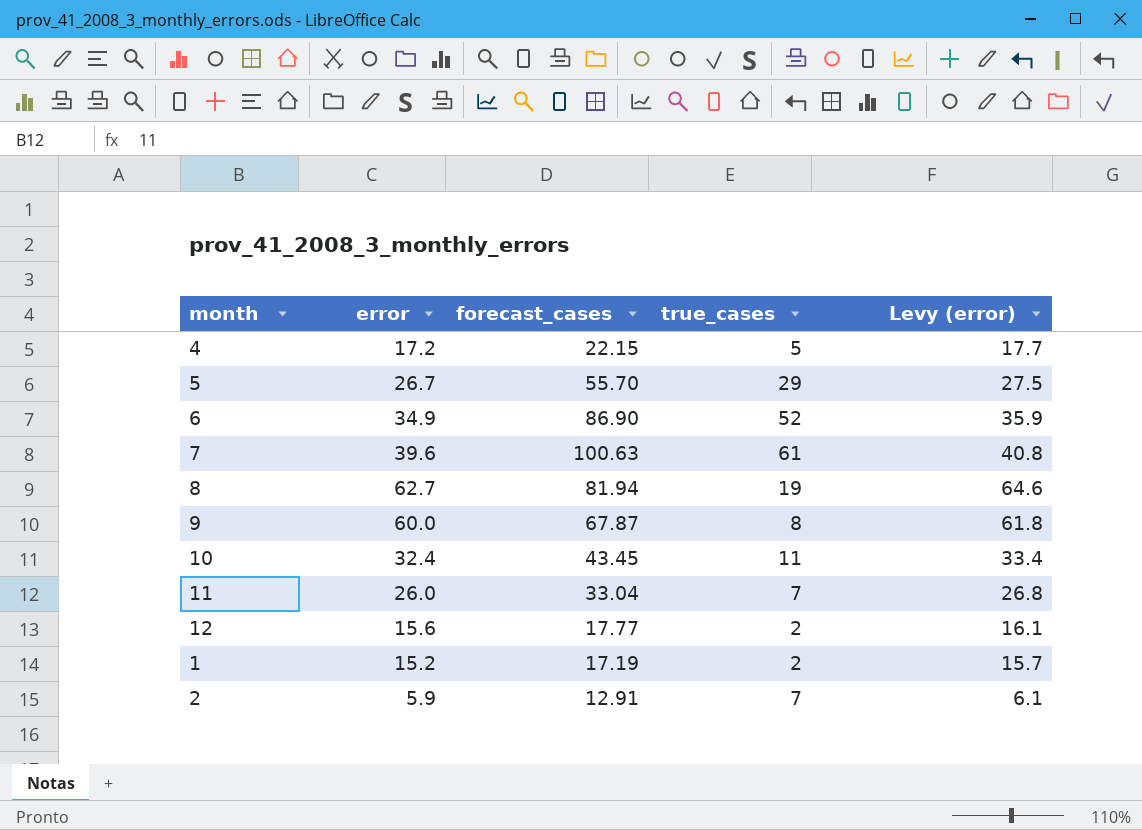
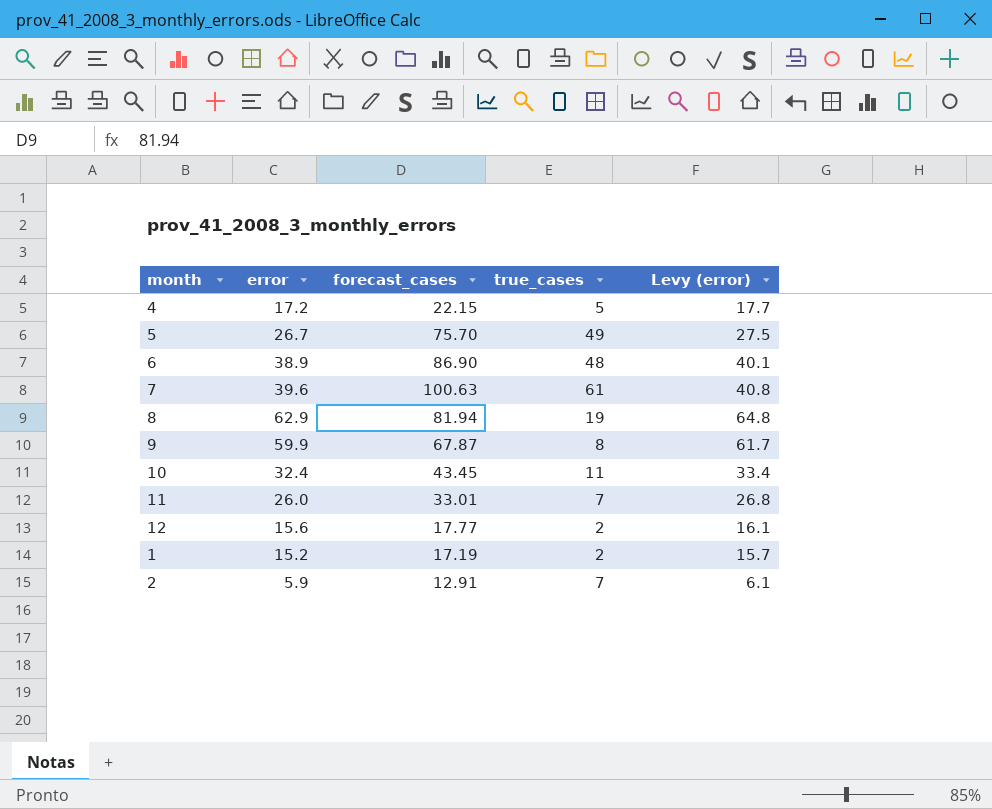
5 | forecast_cases: 55.70 -> 75.70
5 | true_cases: 29 -> 49
6 | error: 34.9 -> 38.9
6 | true_cases: 52 -> 48
6 | Levy (error): 35.9 -> 40.1
8 | error: 62.7 -> 62.9
8 | Levy (error): 64.6 -> 64.8
9 | error: 60.0 -> 59.9
9 | Levy (error): 61.8 -> 61.7
11 | forecast_cases: 33.04 -> 33.01

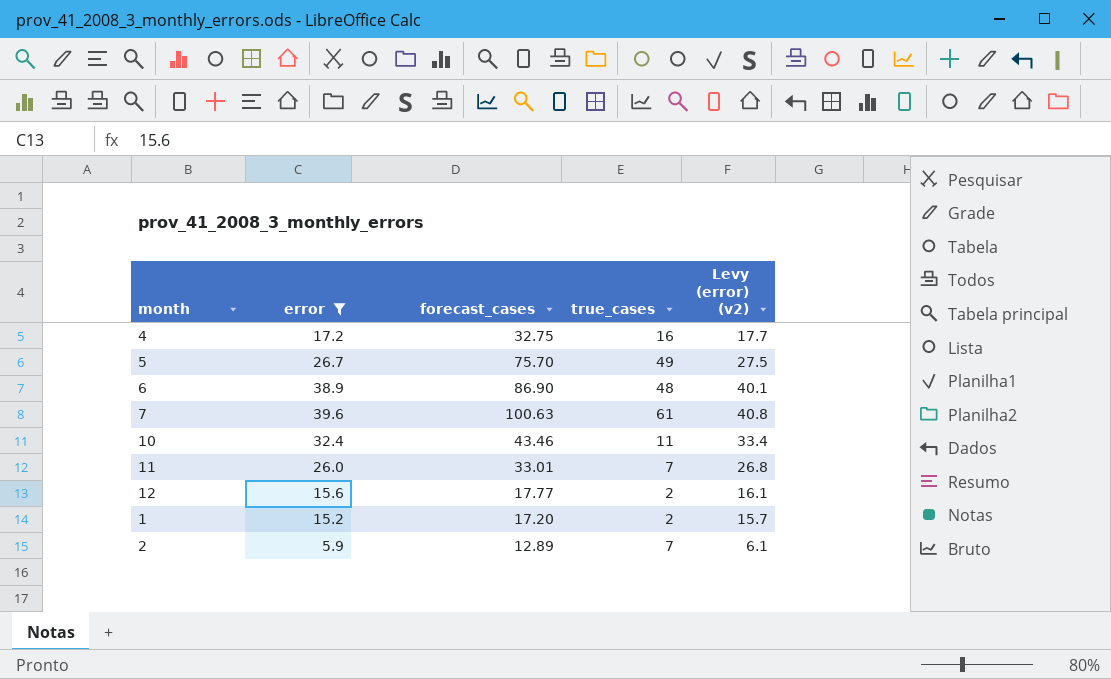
filter: none -> error <= 39.6
column name: Levy (error) -> Levy (error) (v2)
4 | forecast_cases: 22.15 -> 32.75
4 | true_cases: 5 -> 16
10 | forecast_cases: 43.45 -> 43.46
1 | forecast_cases: 17.19 -> 17.20
2 | forecast_cases: 12.91 -> 12.89

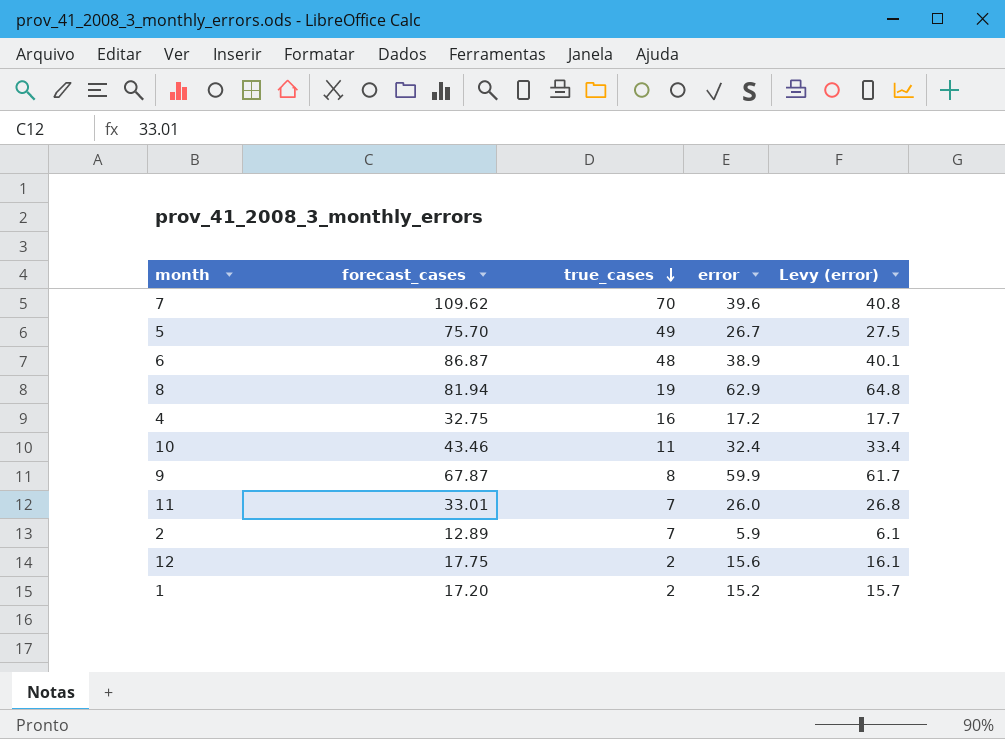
filter: error <= 39.6 -> none
row order: none -> true_cases descending
column error | position: 2 -> 4
column name: Levy (error) (v2) -> Levy (error)
7 | forecast_cases: 100.63 -> 109.62
7 | true_cases: 61 -> 70
6 | forecast_cases: 86.90 -> 86.87
12 | forecast_cases: 17.77 -> 17.75

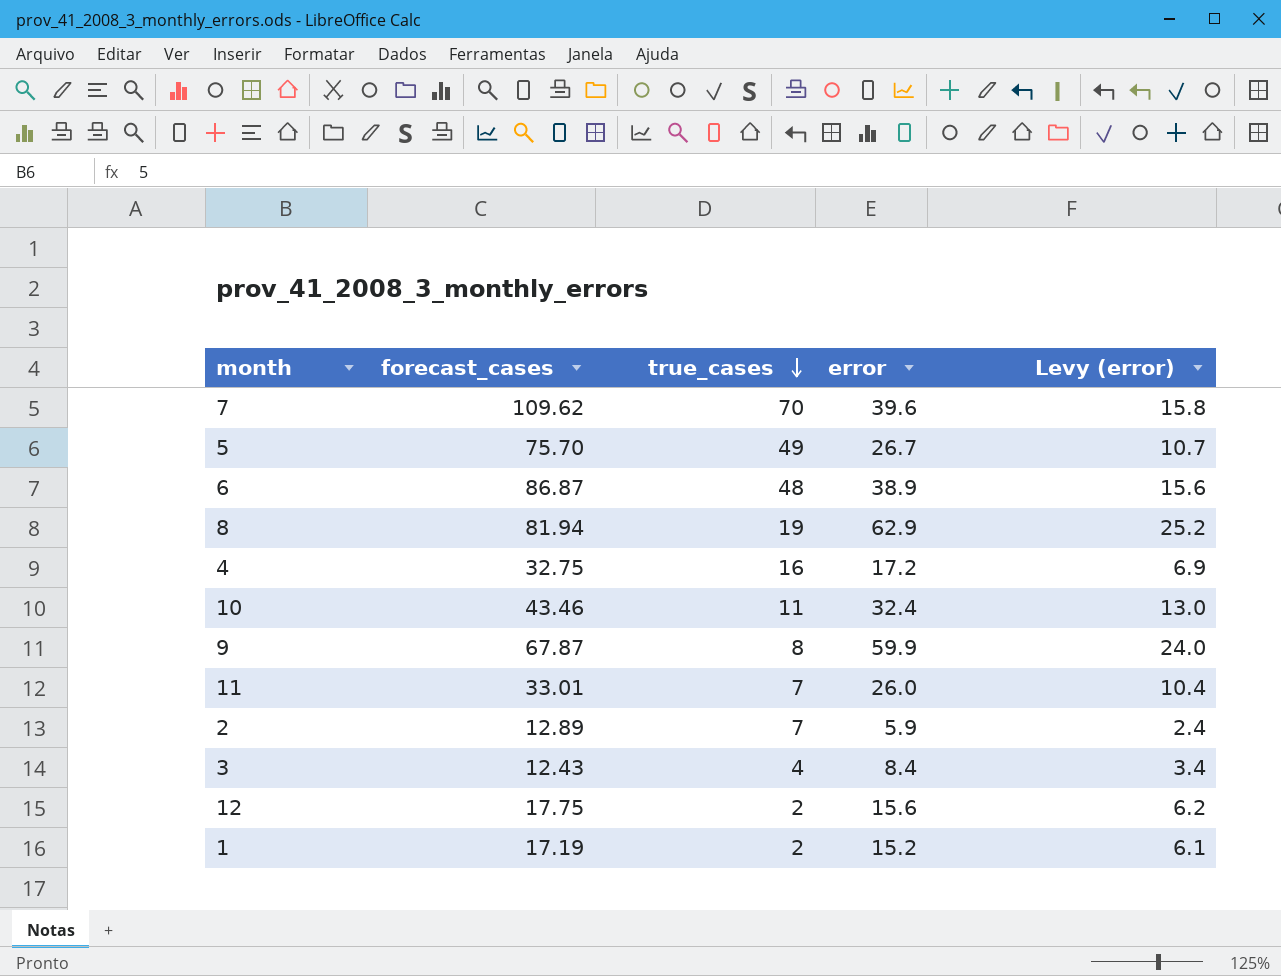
column Levy (error) | formula: [error] * 1.03 -> [error] * 0.4
row 3: none -> 12.43 | 4 | 8.4 | 3.4
1 | forecast_cases: 17.20 -> 17.19

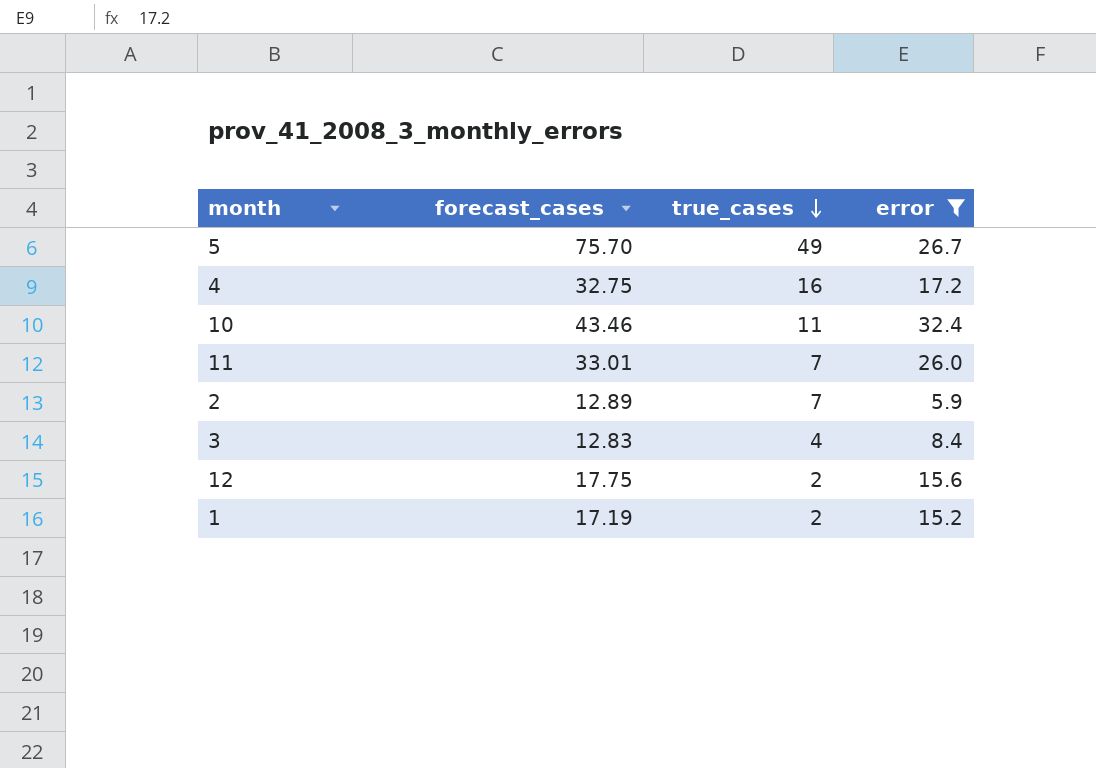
filter: none -> error <= 32.4
column Levy (error) | formula: [error] * 0.4 -> none
3 | forecast_cases: 12.43 -> 12.83

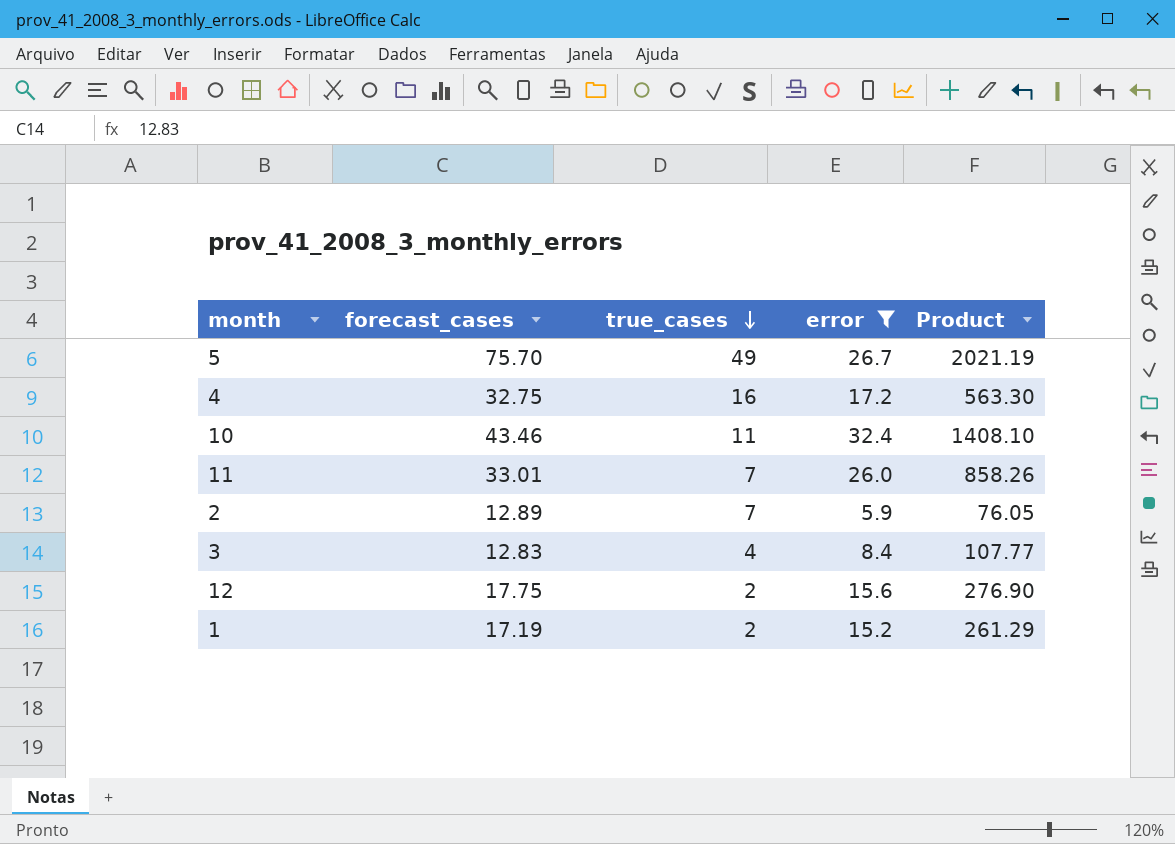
column Product | formula: none -> [forecast_cases] * [error]

